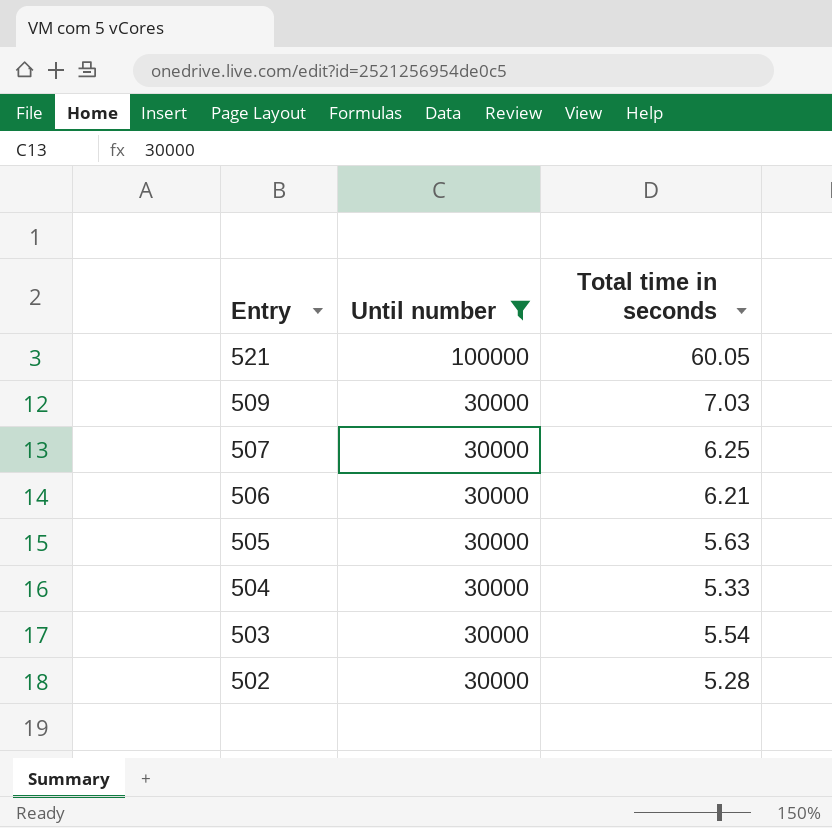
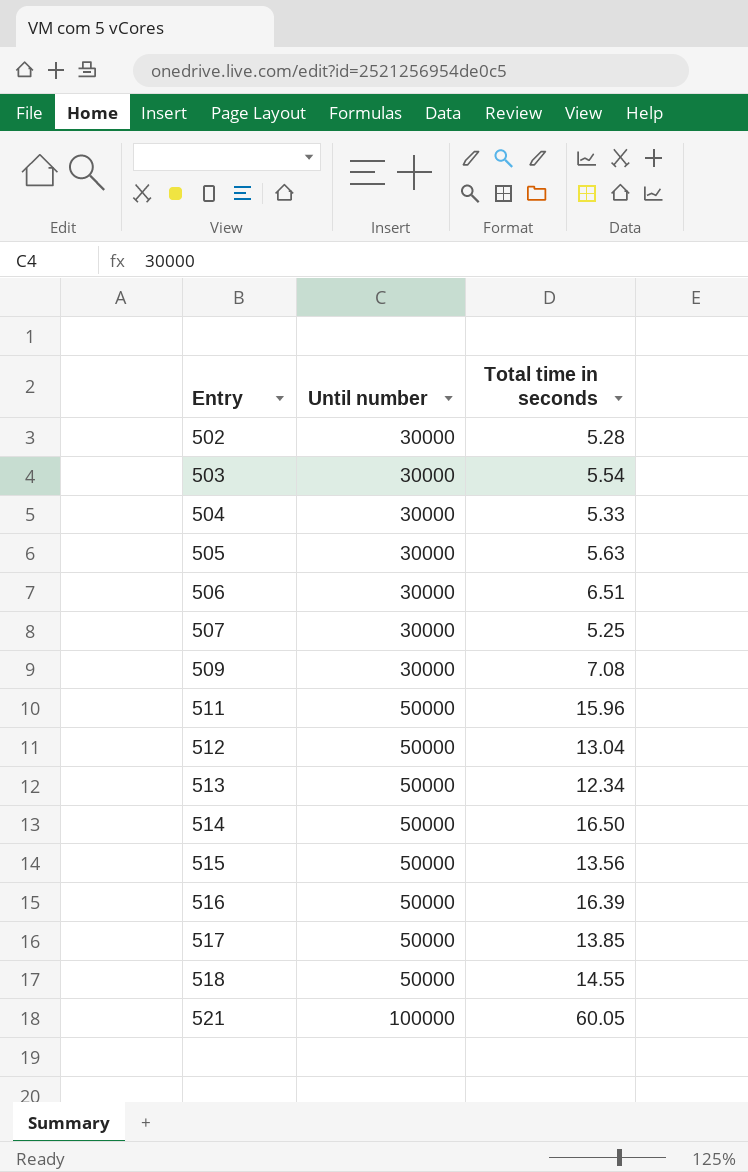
filter: Until number != 50000 -> none
row order: Entry descending -> Entry ascending
506 | Total time in seconds: 6.21 -> 6.51
507 | Total time in seconds: 6.25 -> 5.25
509 | Total time in seconds: 7.03 -> 7.08

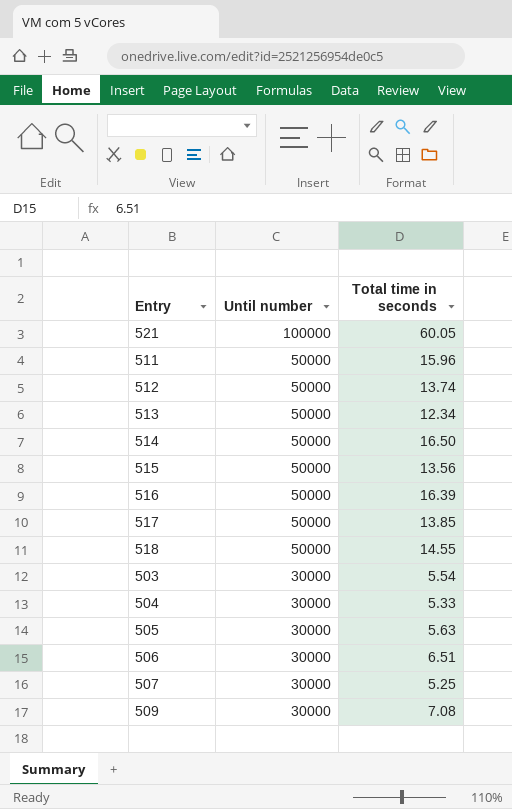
row order: Entry ascending -> Until number descending
row 502: 30000 | 5.28 -> none
512 | Total time in seconds: 13.04 -> 13.74

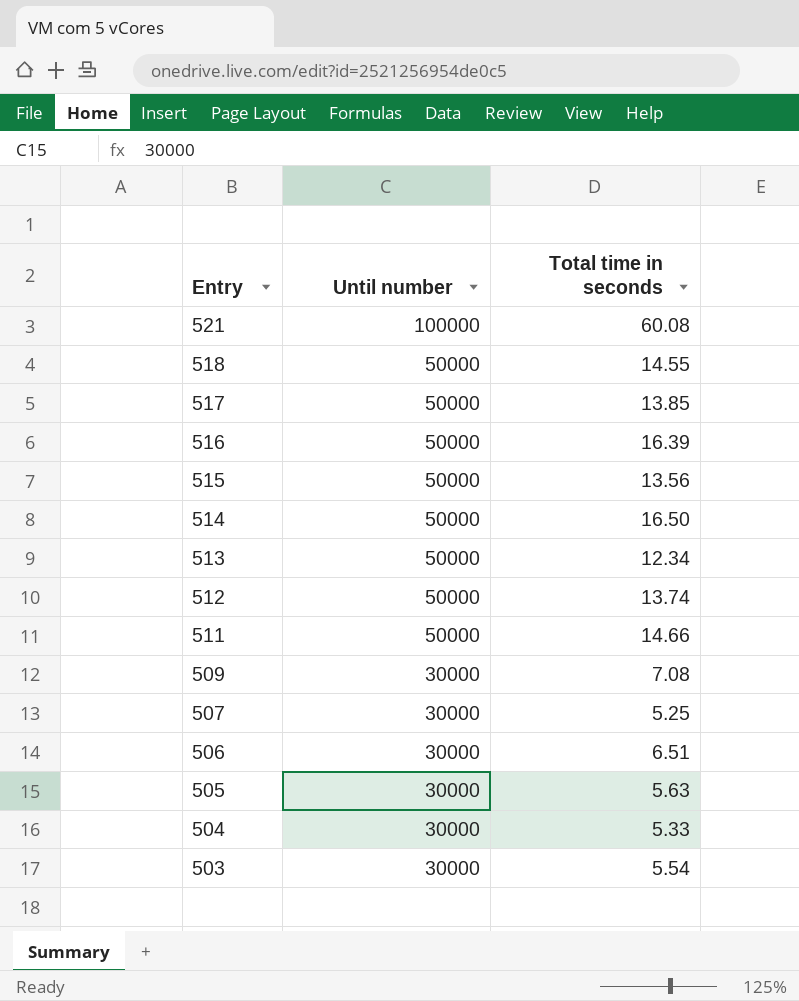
row order: Until number descending -> Entry descending
521 | Total time in seconds: 60.05 -> 60.08
511 | Total time in seconds: 15.96 -> 14.66

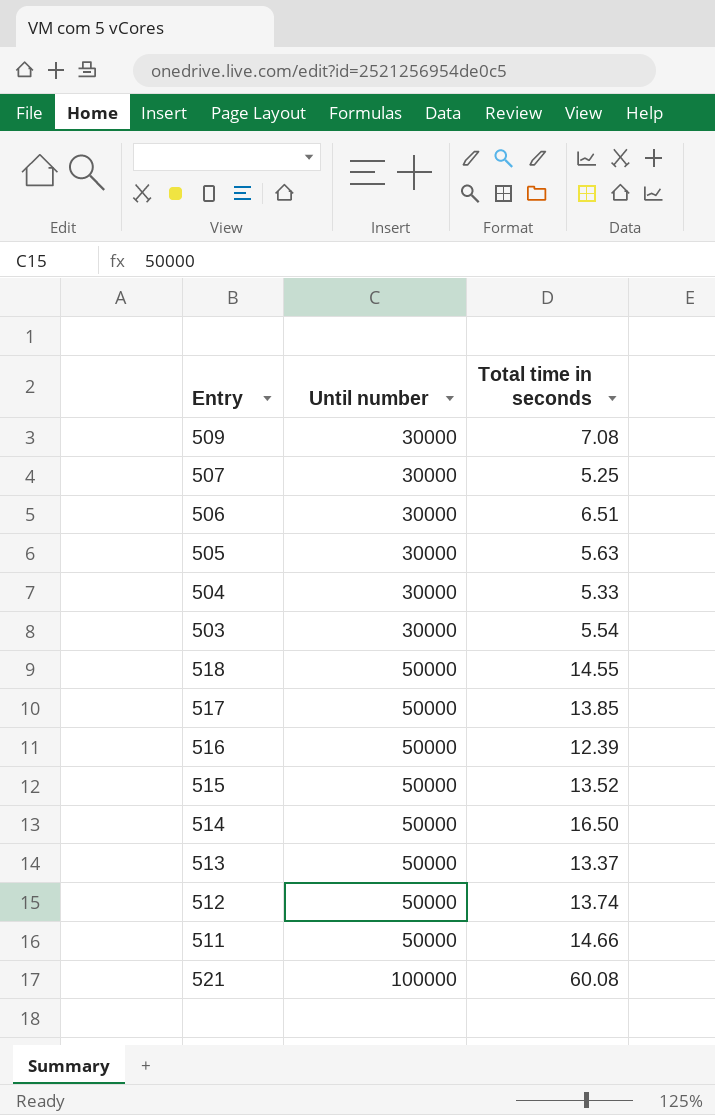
row order: Entry descending -> Until number ascending
516 | Total time in seconds: 16.39 -> 12.39
515 | Total time in seconds: 13.56 -> 13.52
513 | Total time in seconds: 12.34 -> 13.37

